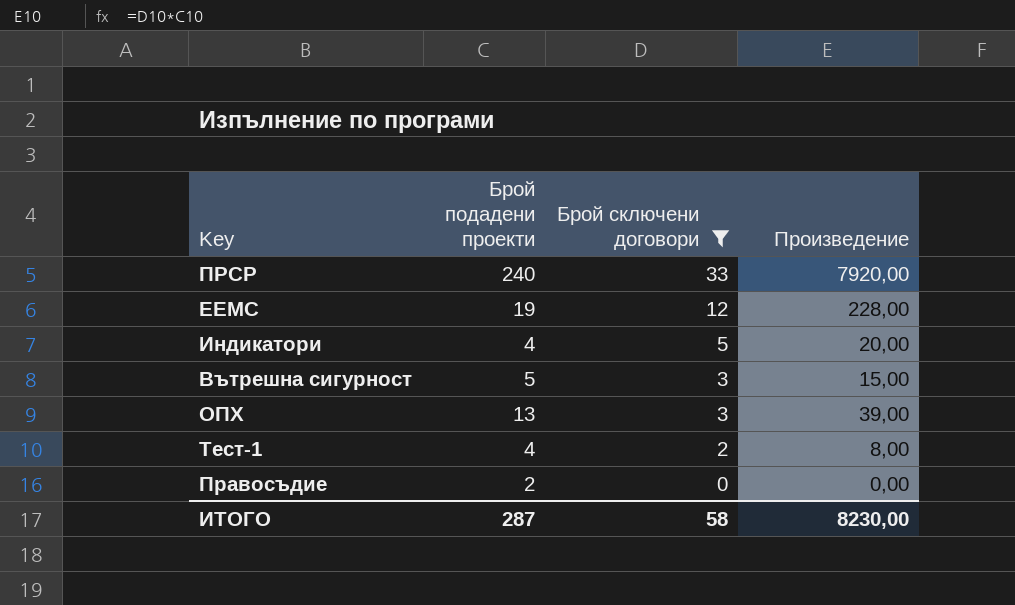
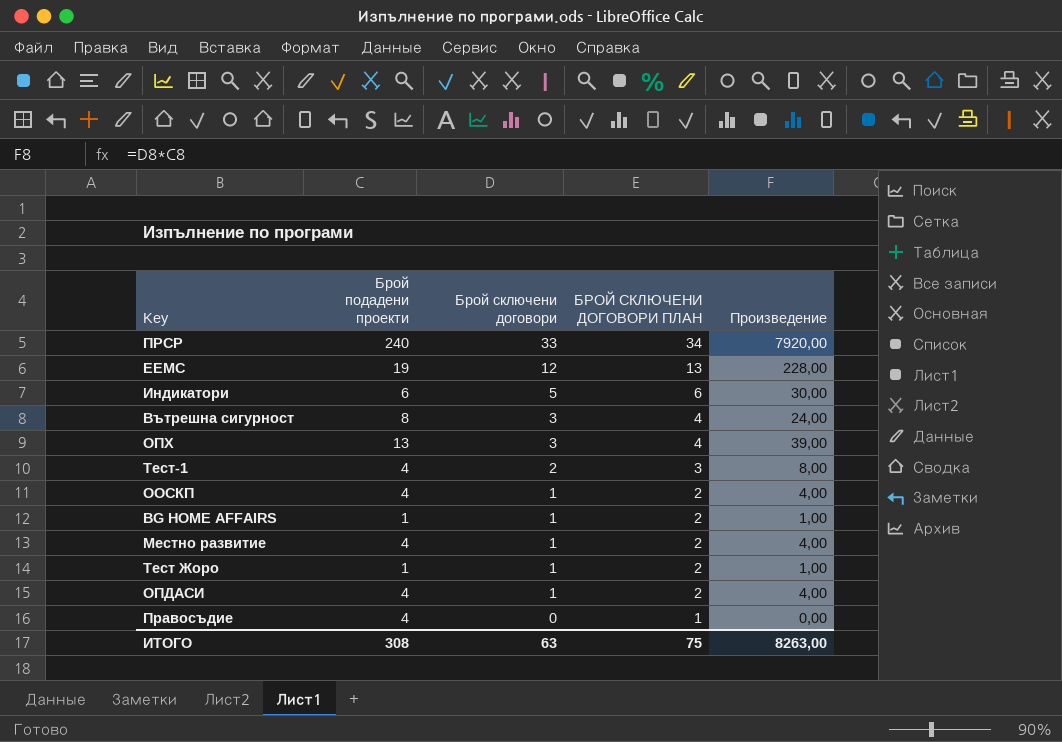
filter: Брой сключени договори != 1 -> none
column БРОЙ СКЛЮЧЕНИ ДОГОВОРИ ПЛАН | formula: none -> [Брой сключени договори] + 1
Индикатори | Брой подадени проекти: 4 -> 6
Индикатори | Произведение: 20,00 -> 30,00
Вътрешна сигурност | Брой подадени проекти: 5 -> 8
Вътрешна сигурност | Произведение: 15,00 -> 24,00
Правосъдие | Брой подадени проекти: 2 -> 4
ИТОГО | Брой подадени проекти: 287 -> 308
ИТОГО | Брой сключени договори: 58 -> 63
ИТОГО | Произведение: 8230,00 -> 8263,00

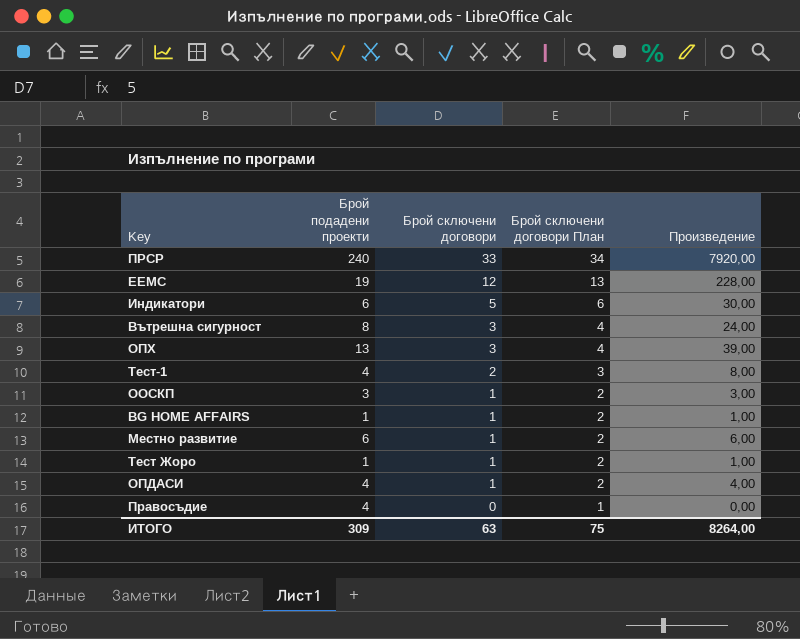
column name: БРОЙ СКЛЮЧЕНИ ДОГОВОРИ ПЛАН -> Брой сключени договори План
ООСКП | Брой подадени проекти: 4 -> 3
ООСКП | Произведение: 4,00 -> 3,00
Местно развитие | Брой подадени проекти: 4 -> 6
Местно развитие | Произведение: 4,00 -> 6,00
ИТОГО | Брой подадени проекти: 308 -> 309
ИТОГО | Произведение: 8263,00 -> 8264,00

